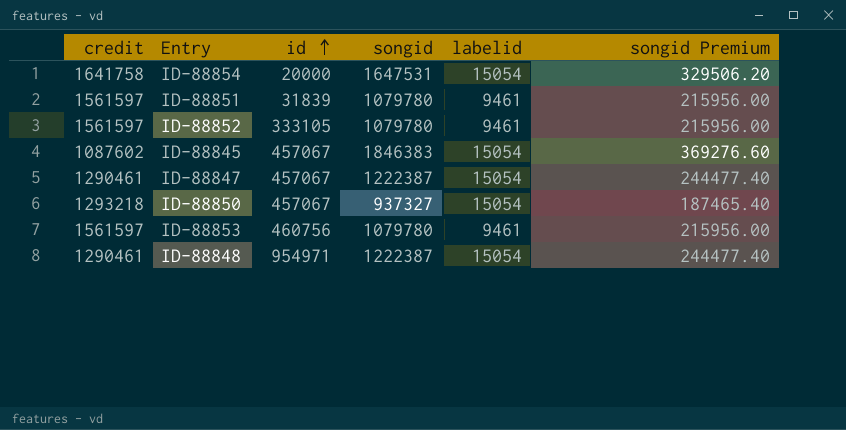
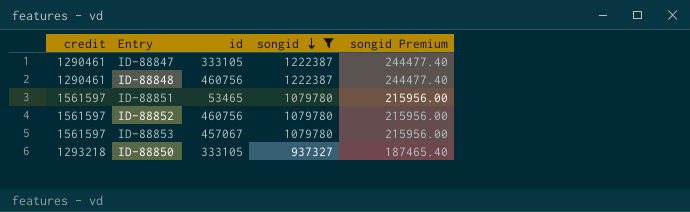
filter: none -> songid <= 1222387
row order: id ascending -> songid descending
column labelid | position: 5 -> none
ID-88847 | id: 457067 -> 333105
ID-88848 | id: 954971 -> 460756
ID-88851 | id: 31839 -> 53465
ID-88852 | id: 333105 -> 460756
ID-88853 | id: 460756 -> 457067
ID-88850 | id: 457067 -> 333105

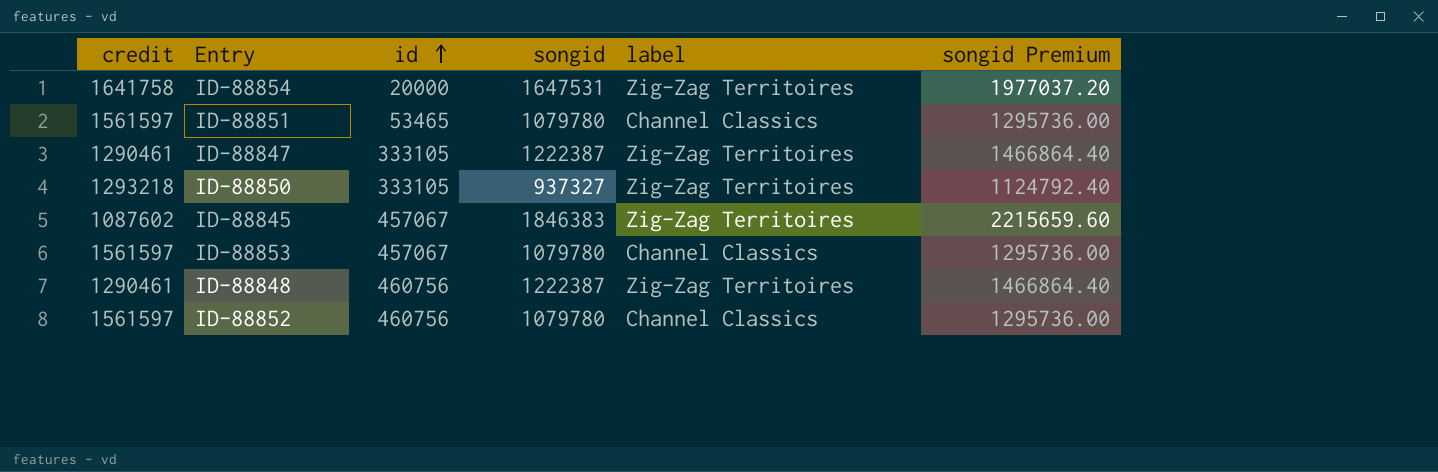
filter: songid <= 1222387 -> none
row order: songid descending -> id ascending
column label | position: none -> 5
column songid Premium | formula: [songid] * 0.2 -> [songid] * 1.2

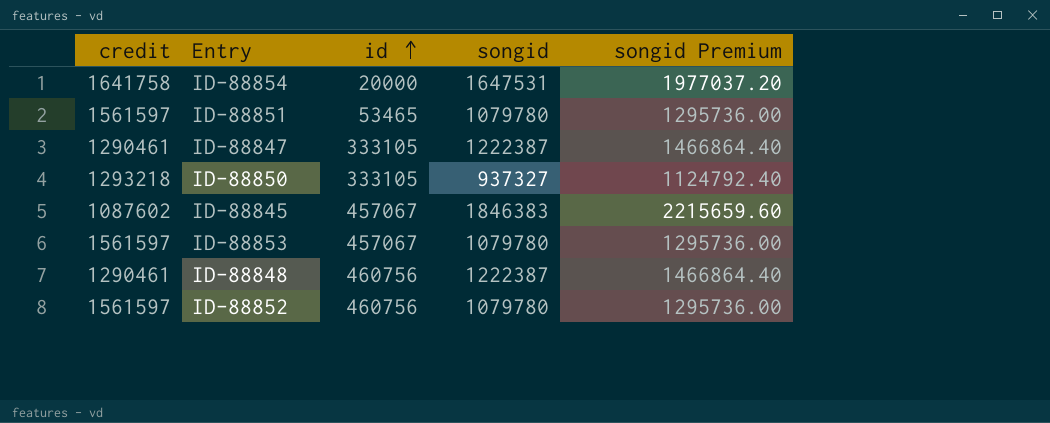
column label | position: 5 -> none

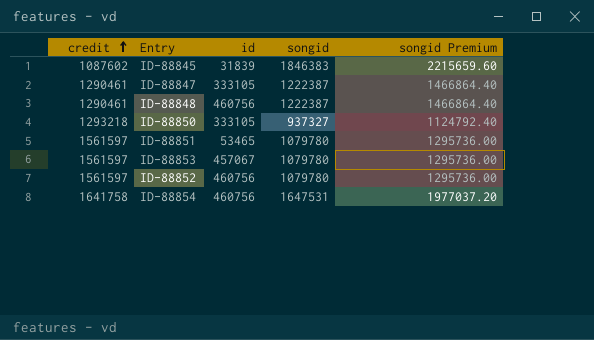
row order: id ascending -> credit ascending
ID-88845 | id: 457067 -> 31839
ID-88854 | id: 20000 -> 460756

